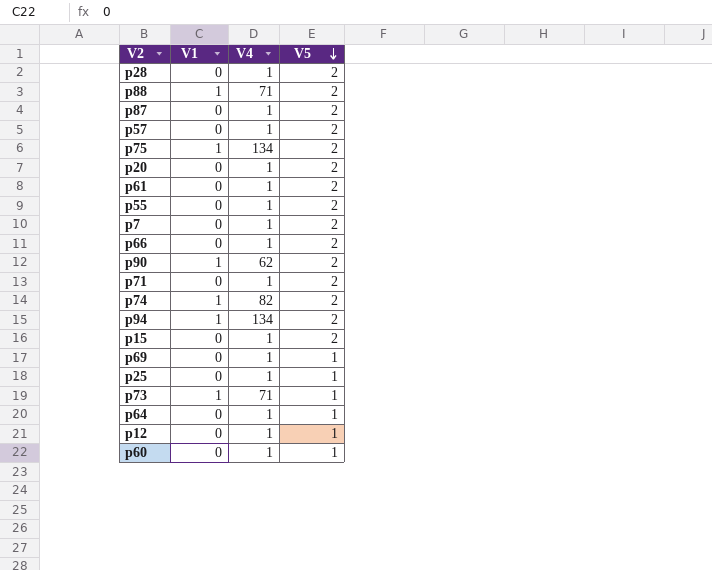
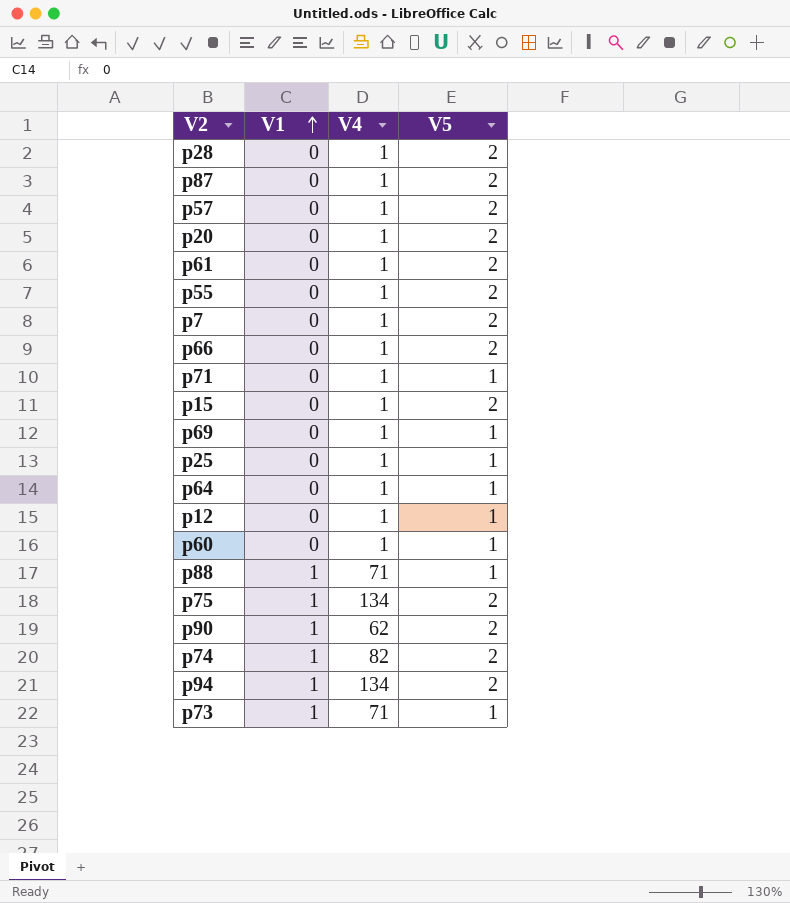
row order: V5 descending -> V1 ascending
p71 | V5: 2 -> 1
p88 | V5: 2 -> 1

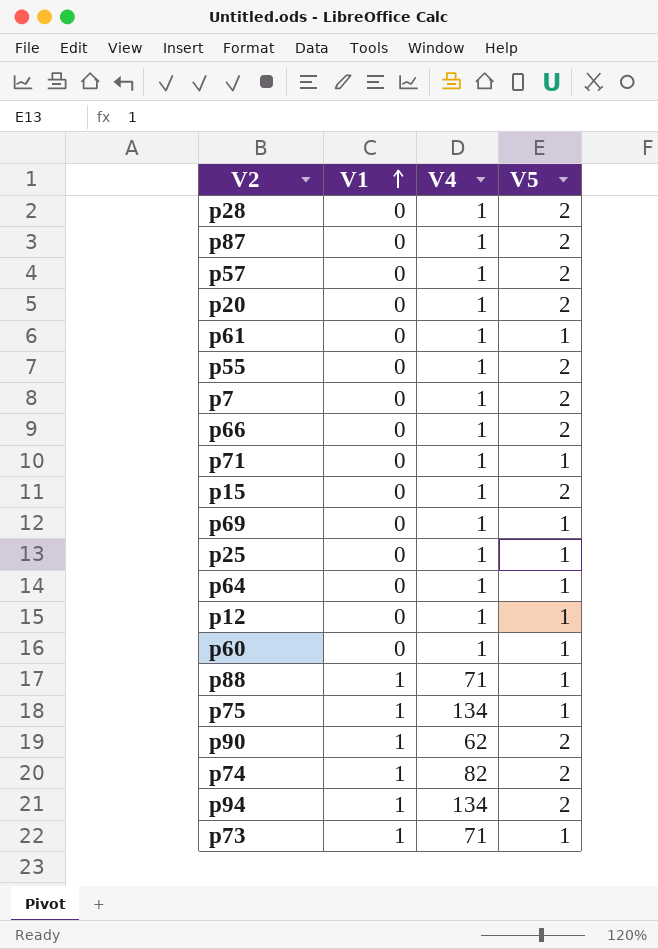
p61 | V5: 2 -> 1
p75 | V5: 2 -> 1

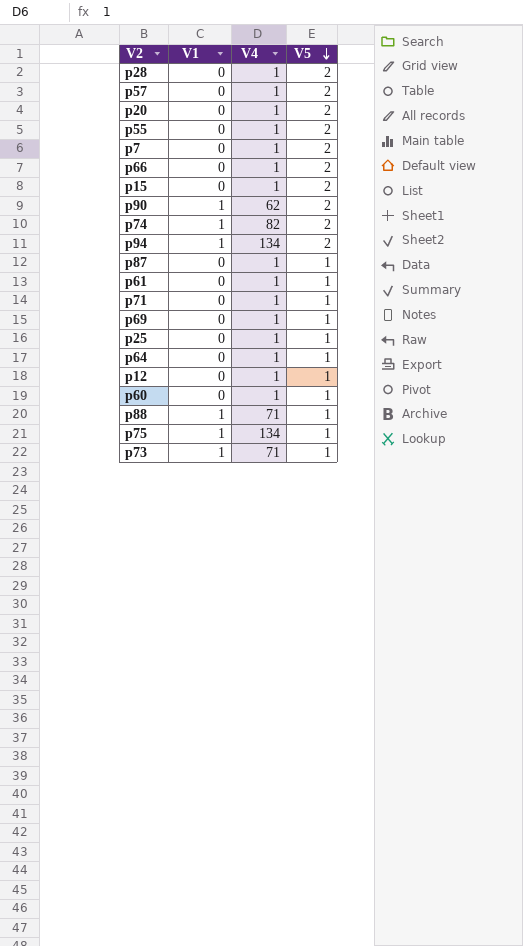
row order: V1 ascending -> V5 descending
p87 | V5: 2 -> 1

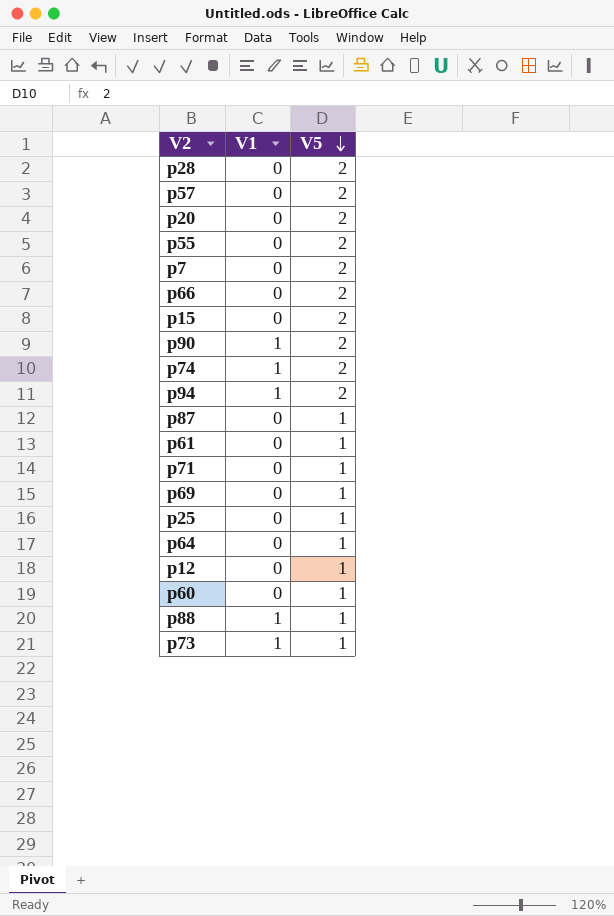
column V4 | position: 3 -> none
row p75: 1 | 134 | 1 -> none

